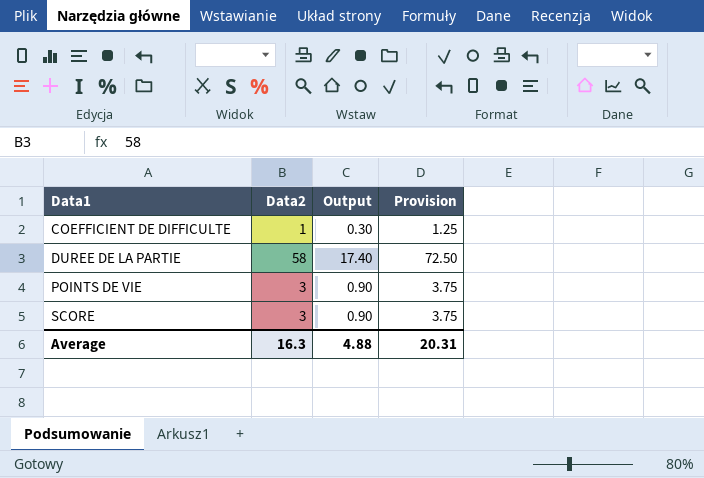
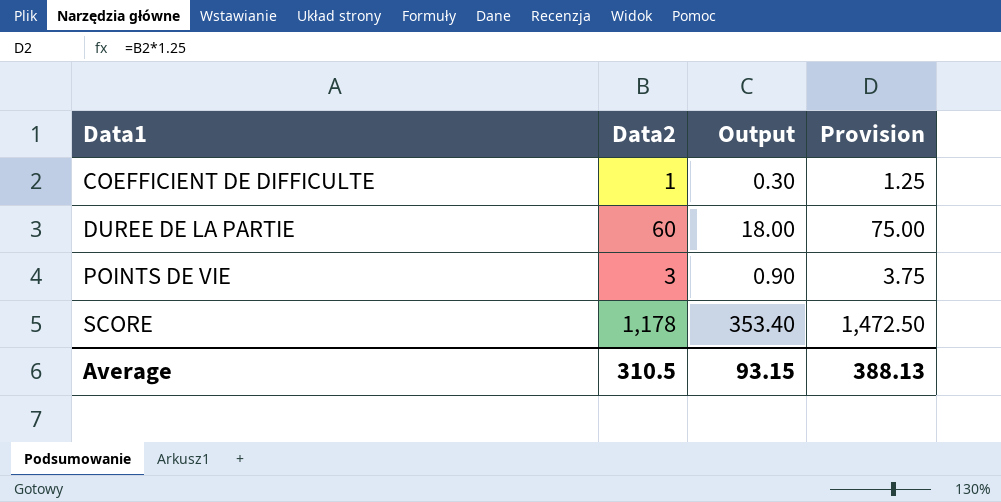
DUREE DE LA PARTIE | Data2: 58 -> 60
DUREE DE LA PARTIE | Output: 17.40 -> 18.00
DUREE DE LA PARTIE | Provision: 72.50 -> 75.00
SCORE | Data2: 3 -> 1,178
SCORE | Output: 0.90 -> 353.40
SCORE | Provision: 3.75 -> 1,472.50
Average | Data2: 16.3 -> 310.5
Average | Output: 4.88 -> 93.15
Average | Provision: 20.31 -> 388.13

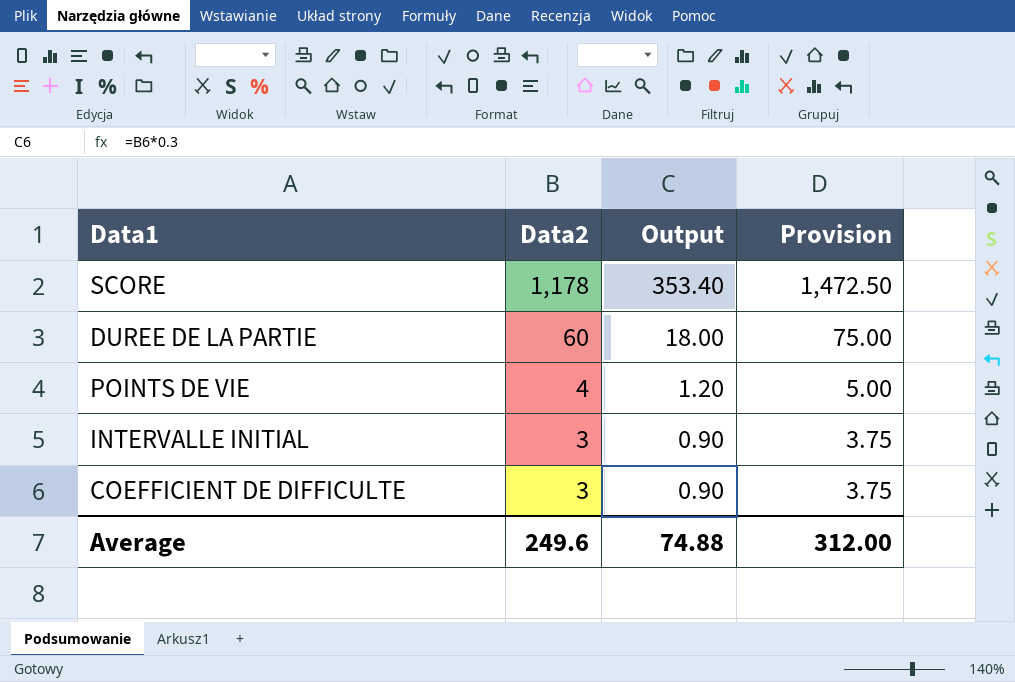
row order: Data1 ascending -> Data2 descending
POINTS DE VIE | Data2: 3 -> 4
POINTS DE VIE | Output: 0.90 -> 1.20
POINTS DE VIE | Provision: 3.75 -> 5.00
row INTERVALLE INITIAL: none -> 3 | 0.90 | 3.75
COEFFICIENT DE DIFFICULTE | Data2: 1 -> 3
COEFFICIENT DE DIFFICULTE | Output: 0.30 -> 0.90
COEFFICIENT DE DIFFICULTE | Provision: 1.25 -> 3.75
Average | Data2: 310.5 -> 249.6
Average | Output: 93.15 -> 74.88
Average | Provision: 388.13 -> 312.00

